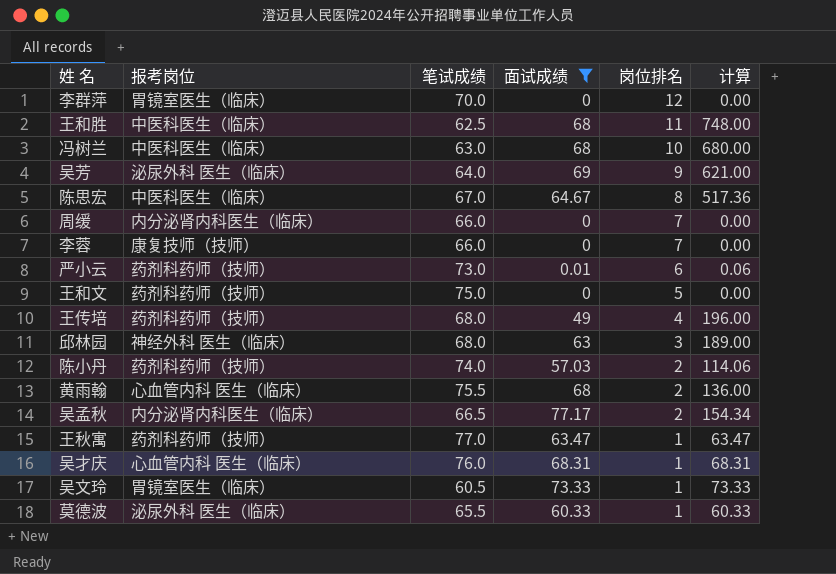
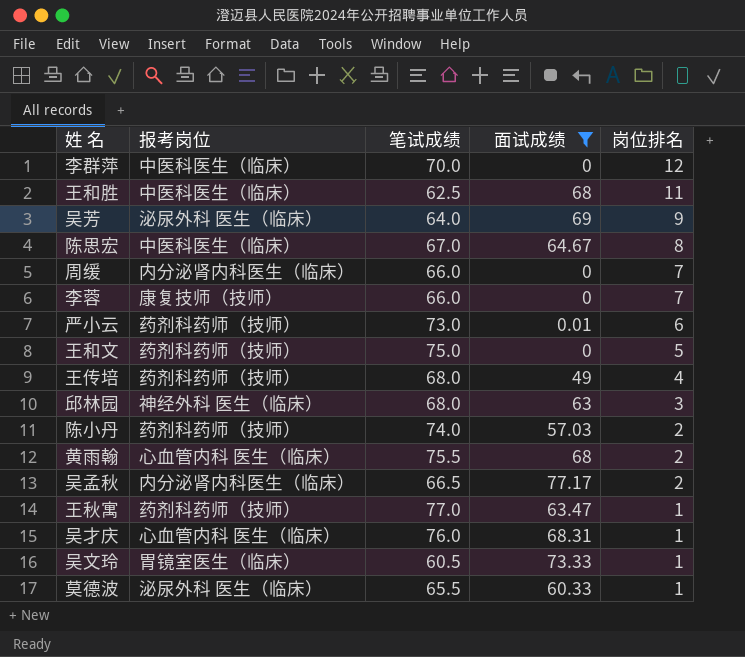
column 计算 | formula: [面试成绩] * [岗位排名] -> none
row 冯树兰: 中医科医生（临床） | 63.0 | 68 | 10 | 680.00 -> none
李群萍 | 报考岗位: 胃镜室医生（临床） -> 中医科医生（临床）

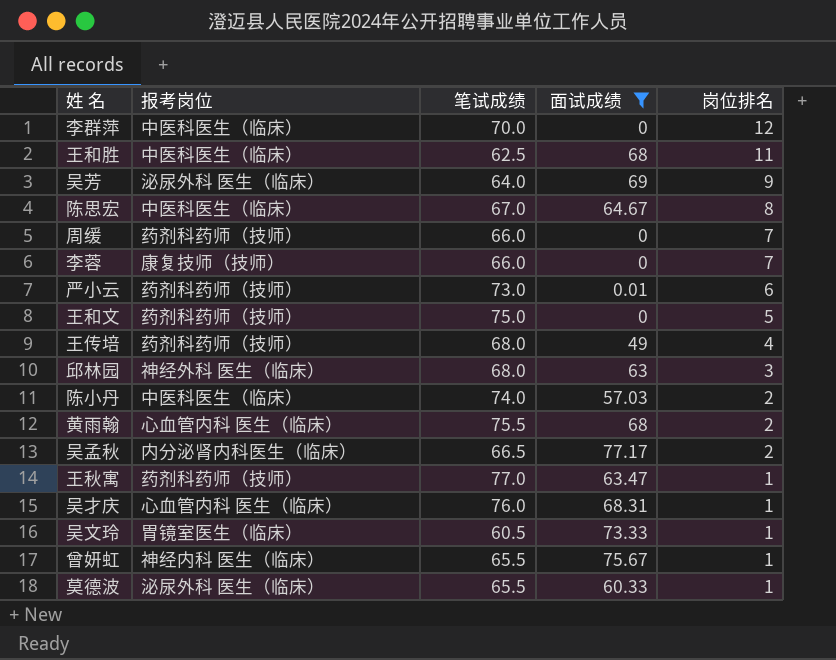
周缓 | 报考岗位: 内分泌肾内科医生（临床） -> 药剂科药师（技师）
陈小丹 | 报考岗位: 药剂科药师（技师） -> 中医科医生（临床）
row 曾妍虹: none -> 神经内科 医生（临床） | 65.5 | 75.67 | 1

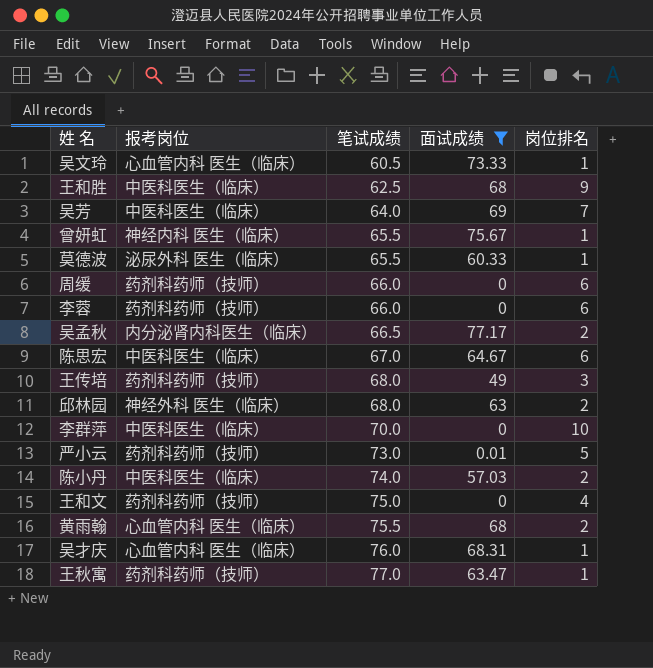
row order: 岗位排名 descending -> 笔试成绩 ascending
吴文玲 | 报考岗位: 胃镜室医生（临床） -> 心血管内科 医生（临床）
王和胜 | 岗位排名: 11 -> 9
吴芳 | 报考岗位: 泌尿外科 医生（临床） -> 中医科医生（临床）
吴芳 | 岗位排名: 9 -> 7
周缓 | 岗位排名: 7 -> 6
李蓉 | 报考岗位: 康复技师（技师） -> 药剂科药师（技师）
李蓉 | 岗位排名: 7 -> 6
陈思宏 | 岗位排名: 8 -> 6
王传培 | 岗位排名: 4 -> 3
邱林园 | 岗位排名: 3 -> 2
李群萍 | 岗位排名: 12 -> 10
严小云 | 岗位排名: 6 -> 5
王和文 | 岗位排名: 5 -> 4

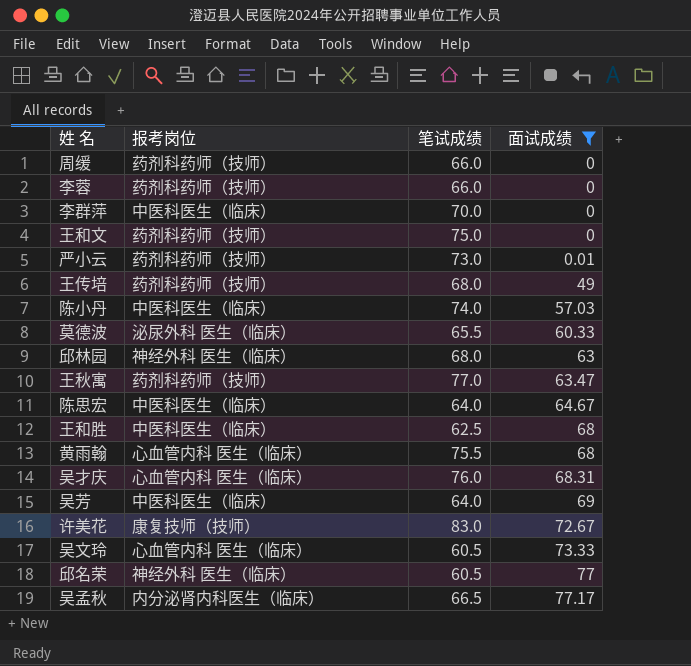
row order: 笔试成绩 ascending -> 面试成绩 ascending
column 岗位排名 | position: 5 -> none
row 曾妍虹: 神经内科 医生（临床） | 65.5 | 75.67 | 1 -> none
陈思宏 | 笔试成绩: 67.0 -> 64.0
row 许美花: none -> 康复技师（技师） | 83.0 | 72.67
row 邱名荣: none -> 神经外科 医生（临床） | 60.5 | 77

